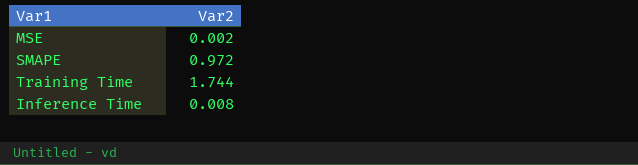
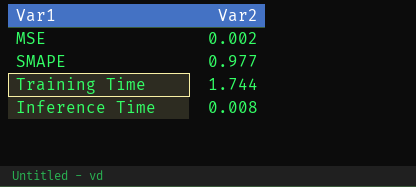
SMAPE | Var2: 0.972 -> 0.977

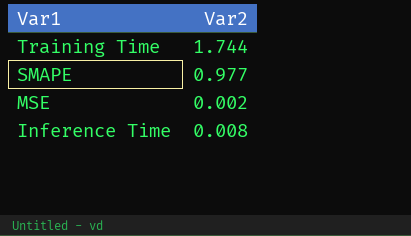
row order: none -> Var1 descending

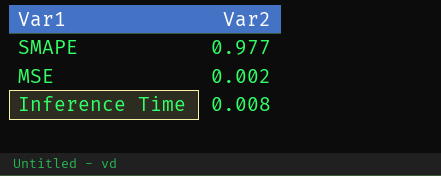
row Training Time: 1.744 -> none

